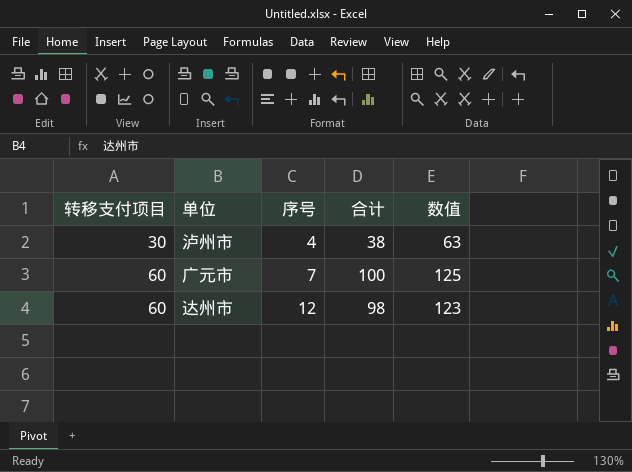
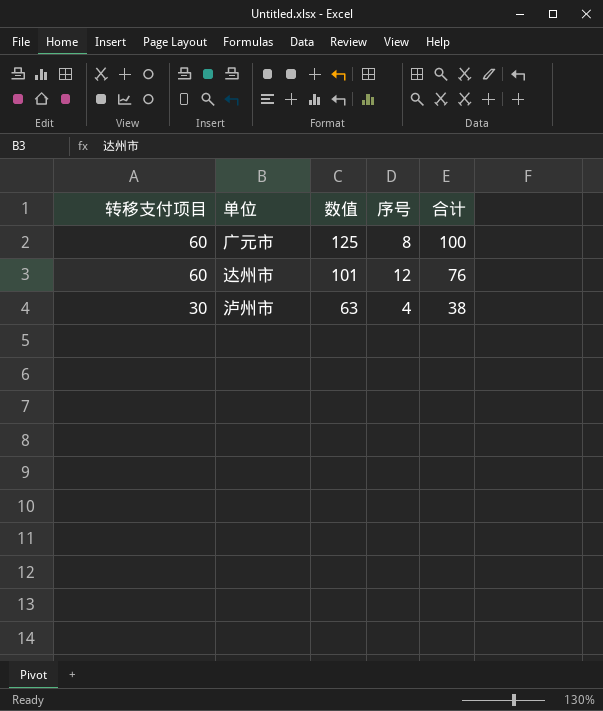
row order: 转移支付项目 ascending -> 转移支付项目 descending
column 数值 | position: 5 -> 3
广元市 | 序号: 7 -> 8
达州市 | 数值: 123 -> 101
达州市 | 合计: 98 -> 76

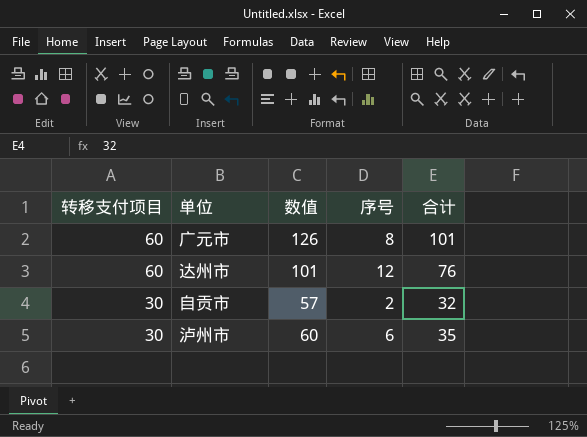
广元市 | 数值: 125 -> 126
广元市 | 合计: 100 -> 101
row 自贡市: none -> 30 | 57 | 2 | 32
泸州市 | 数值: 63 -> 60
泸州市 | 序号: 4 -> 6
泸州市 | 合计: 38 -> 35

